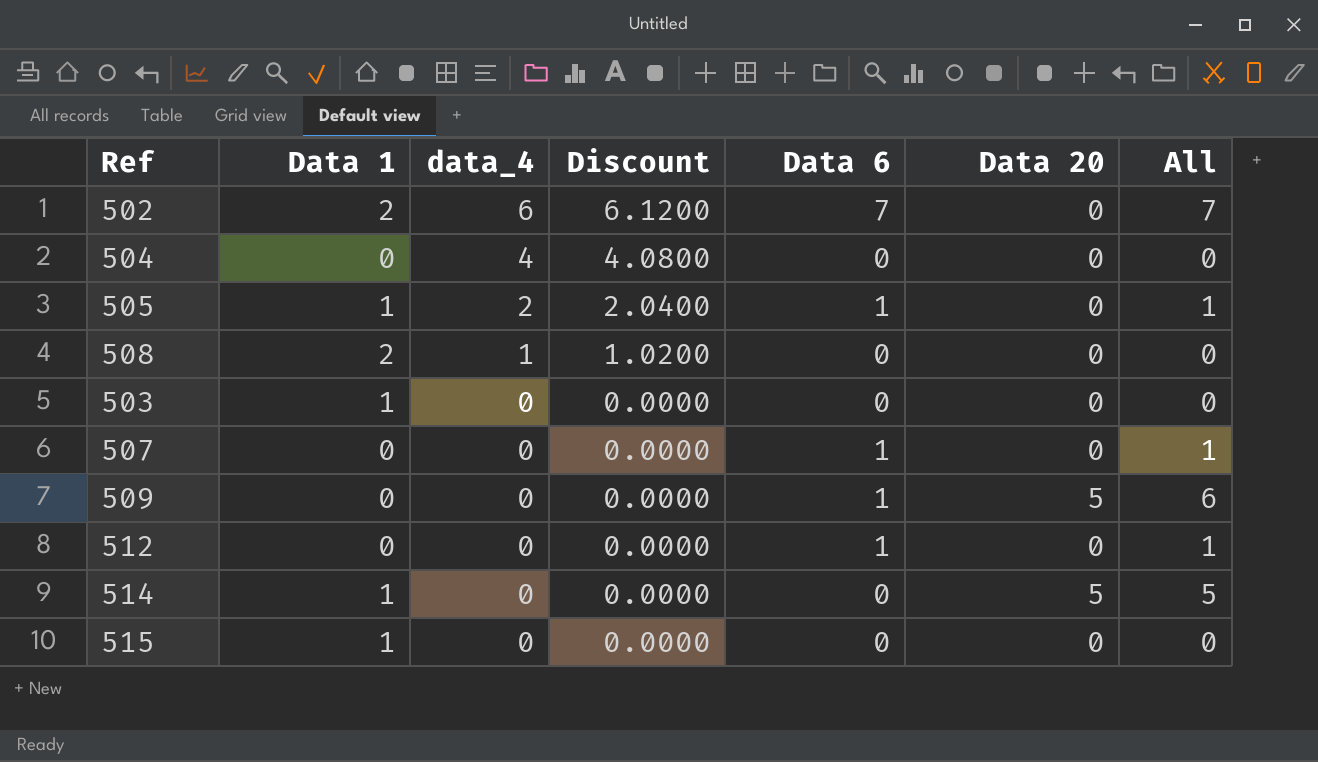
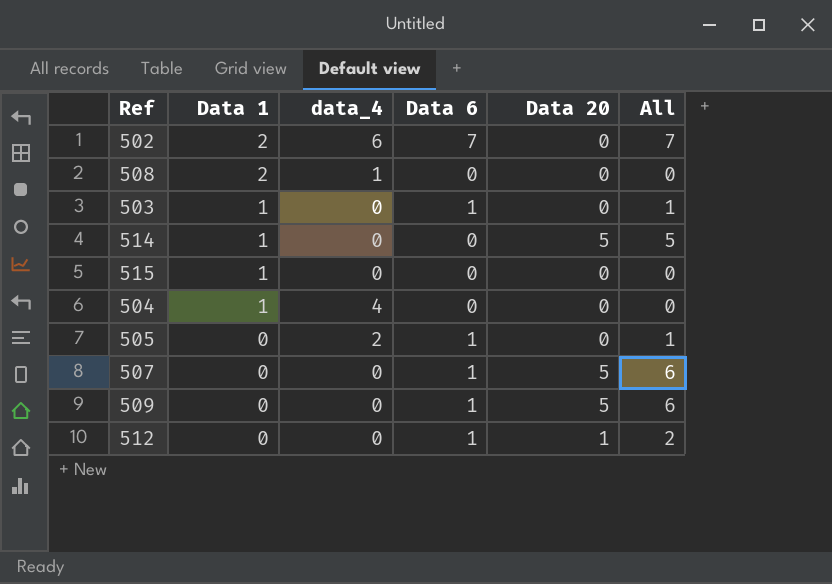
row order: data_4 descending -> Data 1 descending
column Discount | formula: [data_4] * 1.02 -> none
503 | Data 6: 0 -> 1
503 | All: 0 -> 1
504 | Data 1: 0 -> 1
505 | Data 1: 1 -> 0
507 | Data 20: 0 -> 5
507 | All: 1 -> 6
512 | Data 20: 0 -> 1
512 | All: 1 -> 2

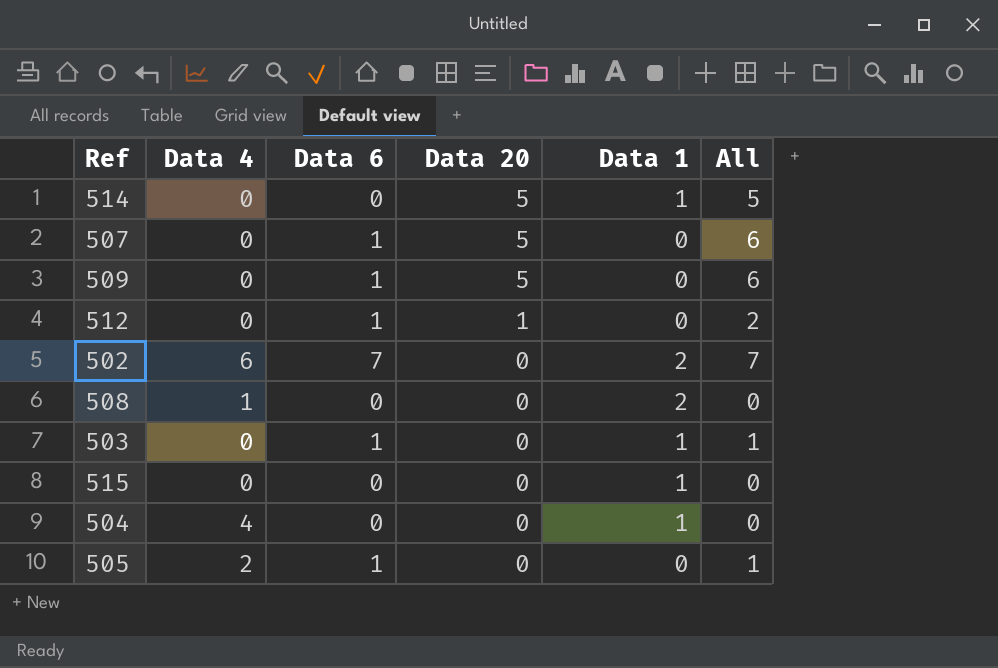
row order: Data 1 descending -> Data 20 descending
column name: data_4 -> Data 4
column Data 1 | position: 2 -> 5

